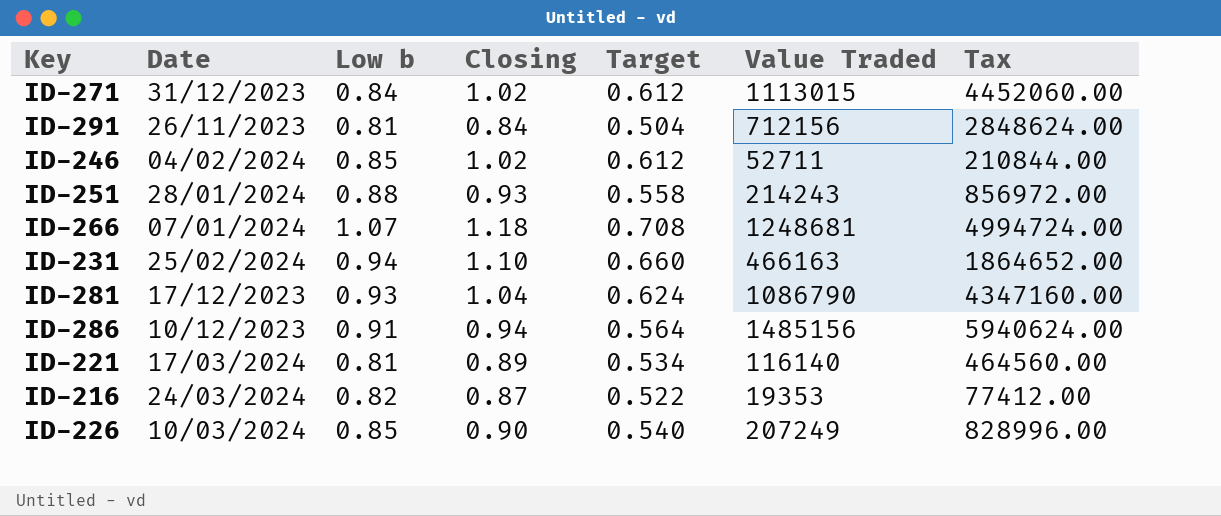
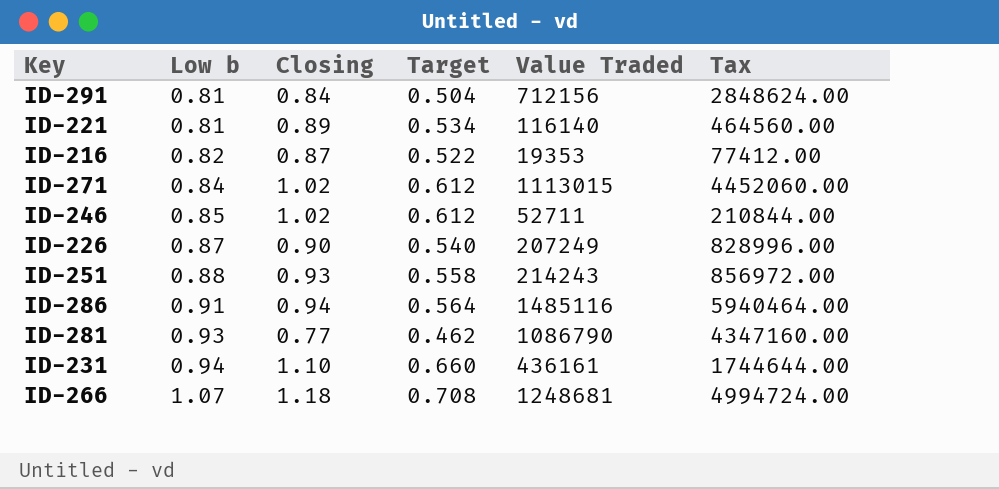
row order: none -> Low b ascending
column Date | position: 2 -> none
ID-226 | Low b: 0.85 -> 0.87
ID-286 | Value Traded: 1485156 -> 1485116
ID-286 | Tax: 5940624.00 -> 5940464.00
ID-281 | Closing: 1.04 -> 0.77
ID-281 | Target: 0.624 -> 0.462
ID-231 | Value Traded: 466163 -> 436161
ID-231 | Tax: 1864652.00 -> 1744644.00

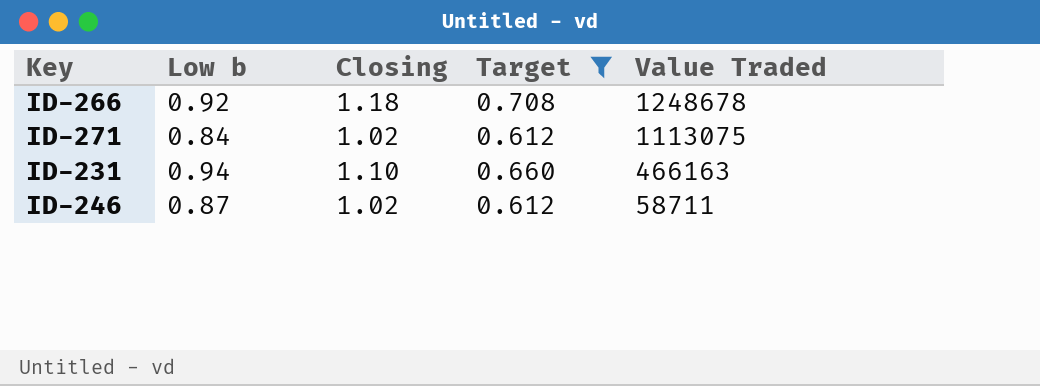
filter: none -> Target >= 0.612
row order: Low b ascending -> Value Traded descending
column Tax | formula: [Value Traded] * 4 -> none
ID-266 | Low b: 1.07 -> 0.92
ID-266 | Value Traded: 1248681 -> 1248678
ID-271 | Value Traded: 1113015 -> 1113075
ID-231 | Value Traded: 436161 -> 466163
ID-246 | Low b: 0.85 -> 0.87
ID-246 | Value Traded: 52711 -> 58711

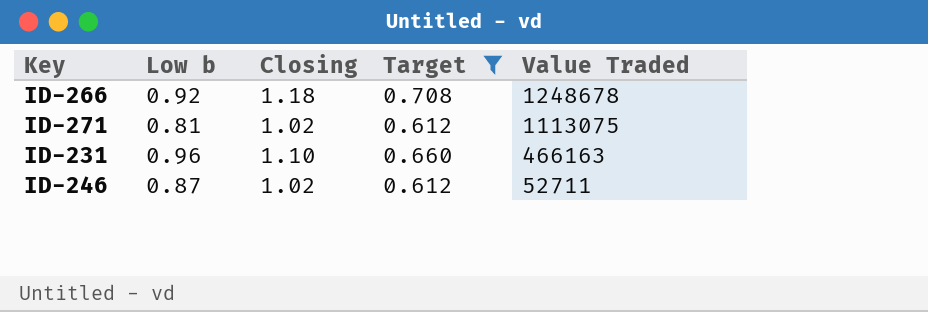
ID-271 | Low b: 0.84 -> 0.81
ID-231 | Low b: 0.94 -> 0.96
ID-246 | Value Traded: 58711 -> 52711

